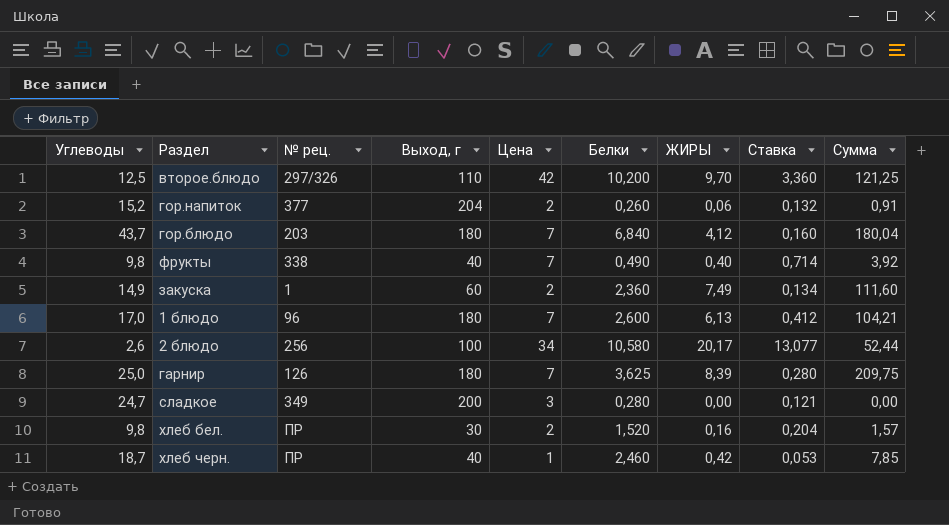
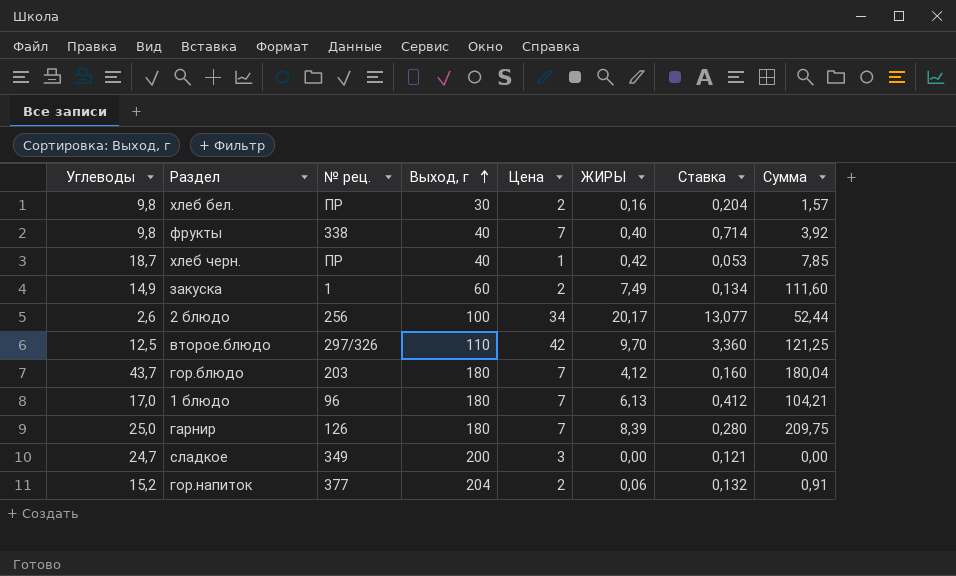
row order: none -> Выход, г ascending
column Белки | position: 6 -> none

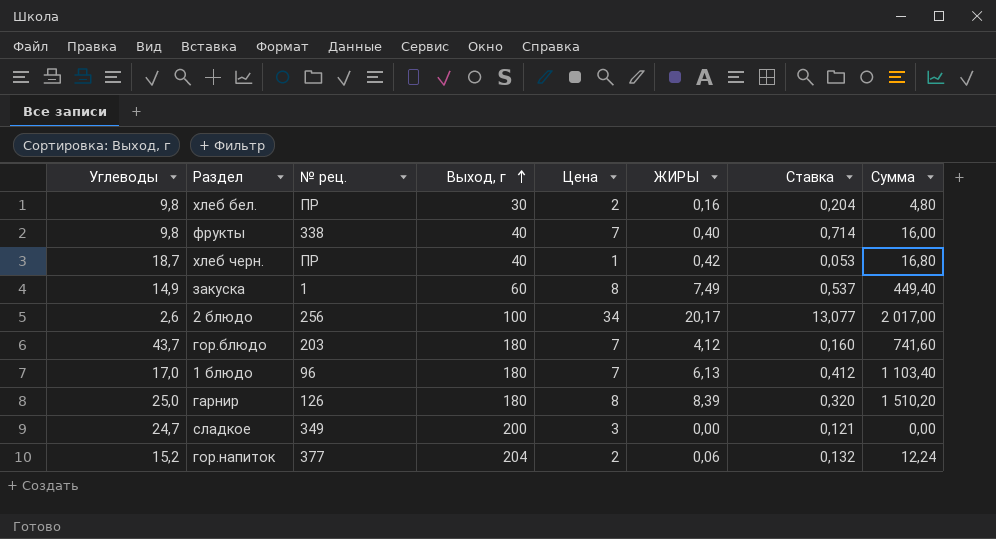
column Сумма | formula: [Углеводы] * [ЖИРЫ] -> [Выход, г] * [ЖИРЫ]
row второе.блюдо: 12,5 | 297/326 | 110 | 42 | 9,70 | 3,360 | 121,25 -> none
закуска | Цена: 2 -> 8
закуска | Ставка: 0,134 -> 0,537
гарнир | Цена: 7 -> 8
гарнир | Ставка: 0,280 -> 0,320

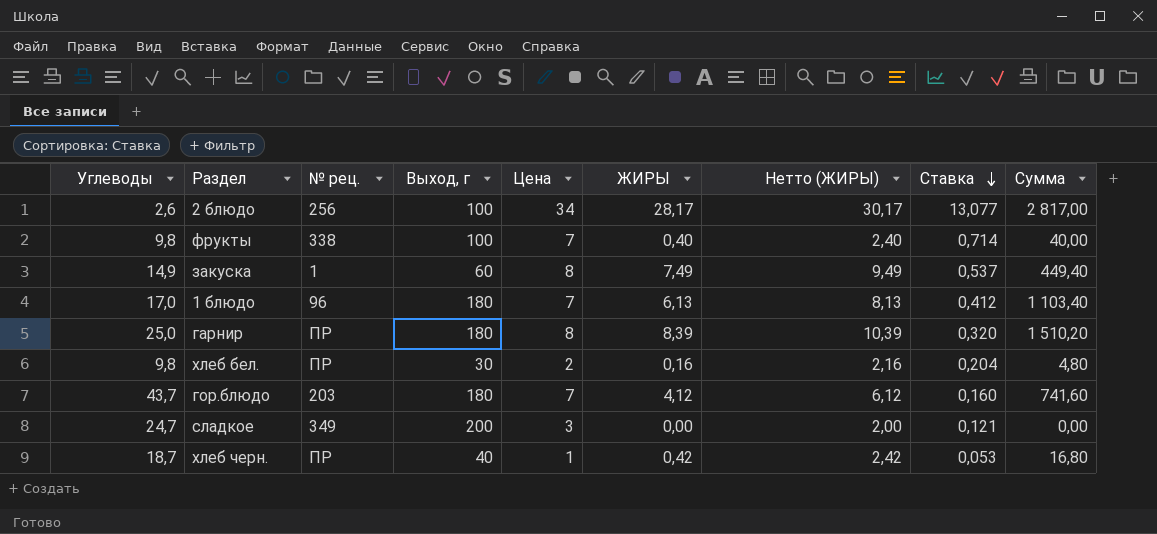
row order: Выход, г ascending -> Ставка descending
column Нетто (ЖИРЫ) | formula: none -> [ЖИРЫ] + 2
row гор.напиток: 15,2 | 377 | 204 | 2 | 0,06 | 0,132 | 12,24 -> none
2 блюдо | ЖИРЫ: 20,17 -> 28,17
2 блюдо | Сумма: 2 017,00 -> 2 817,00
фрукты | Выход, г: 40 -> 100
фрукты | Сумма: 16,00 -> 40,00
гарнир | № рец.: 126 -> ПР

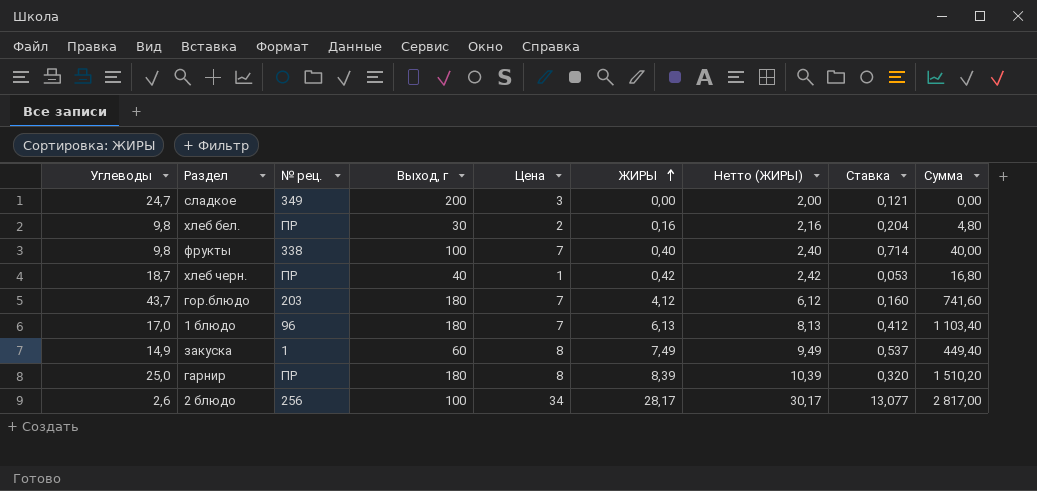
row order: Ставка descending -> ЖИРЫ ascending

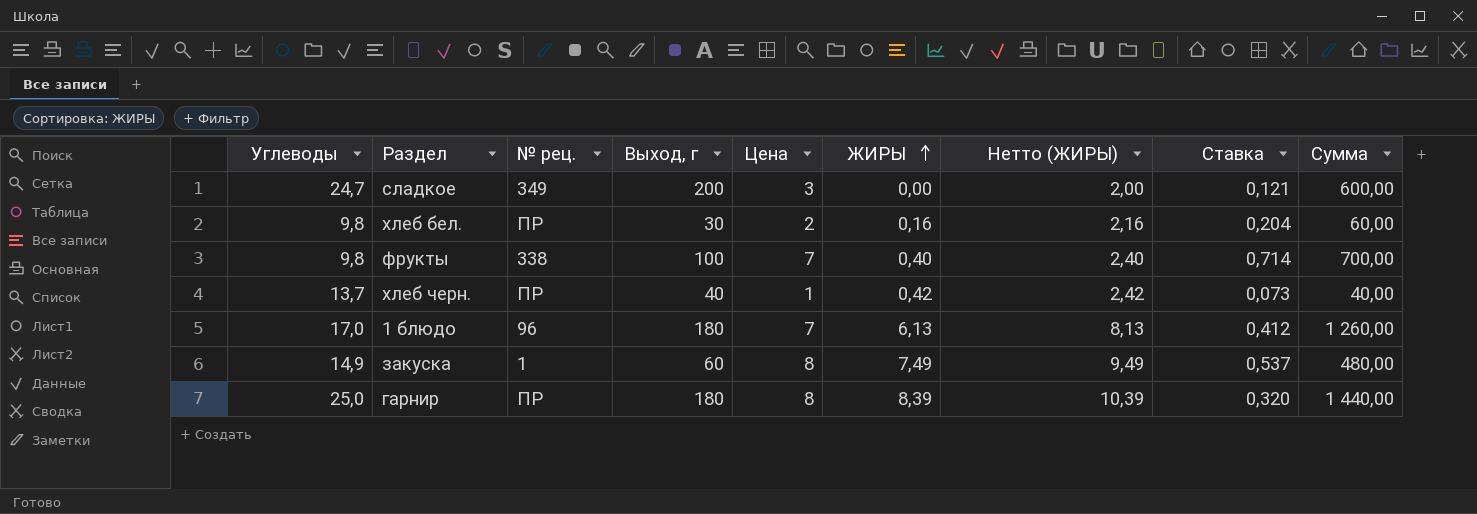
column Сумма | formula: [Выход, г] * [ЖИРЫ] -> [Выход, г] * [Цена]
row гор.блюдо: 43,7 | 203 | 180 | 7 | 4,12 | 6,12 | 0,160 | 741,60 -> none
row 2 блюдо: 2,6 | 256 | 100 | 34 | 28,17 | 30,17 | 13,077 | 2 817,00 -> none
хлеб черн. | Углеводы: 18,7 -> 13,7
хлеб черн. | Ставка: 0,053 -> 0,073

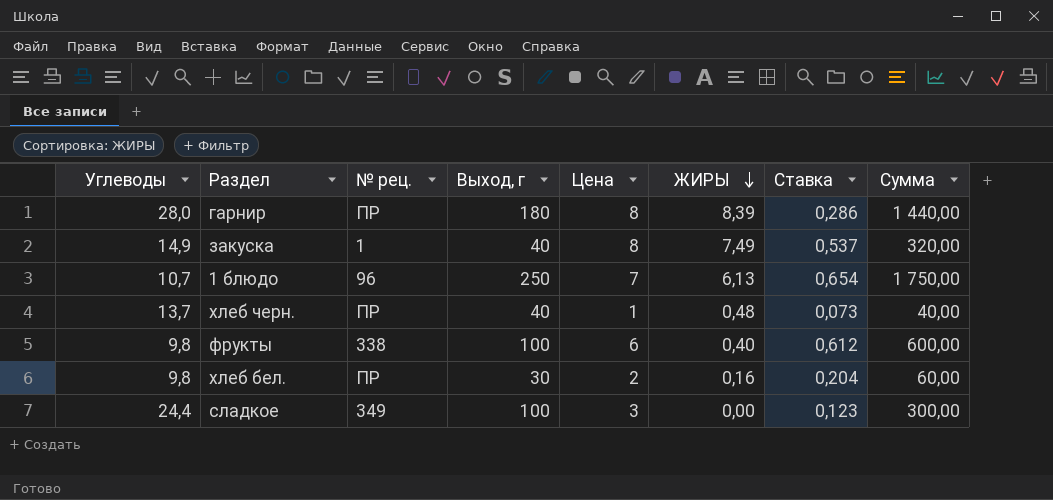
row order: ЖИРЫ ascending -> ЖИРЫ descending
column Нетто (ЖИРЫ) | formula: [ЖИРЫ] + 2 -> none
гарнир | Углеводы: 25,0 -> 28,0
гарнир | Ставка: 0,320 -> 0,286
закуска | Выход, г: 60 -> 40
закуска | Сумма: 480,00 -> 320,00
1 блюдо | Углеводы: 17,0 -> 10,7
1 блюдо | Выход, г: 180 -> 250
1 блюдо | Ставка: 0,412 -> 0,654
1 блюдо | Сумма: 1 260,00 -> 1 750,00
хлеб черн. | ЖИРЫ: 0,42 -> 0,48
фрукты | Цена: 7 -> 6
фрукты | Ставка: 0,714 -> 0,612
фрукты | Сумма: 700,00 -> 600,00
сладкое | Углеводы: 24,7 -> 24,4
сладкое | Выход, г: 200 -> 100
сладкое | Ставка: 0,121 -> 0,123
сладкое | Сумма: 600,00 -> 300,00

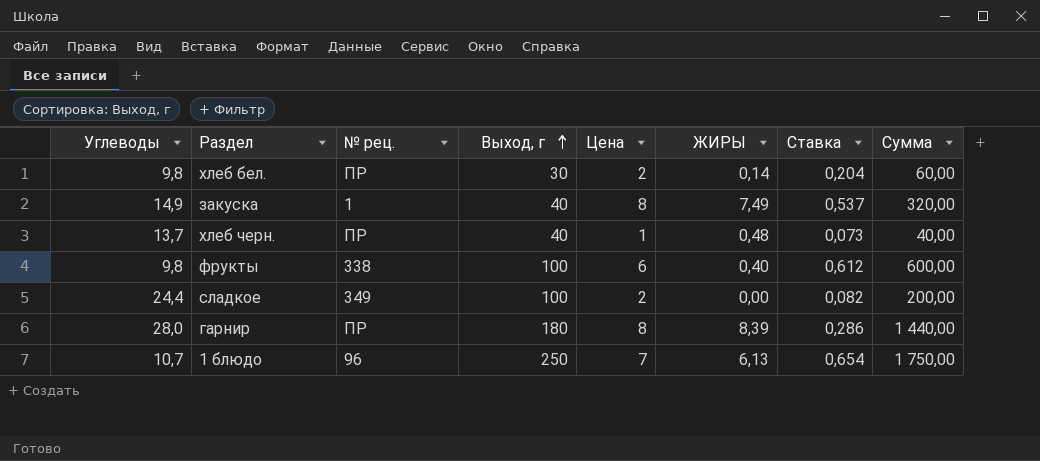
row order: ЖИРЫ descending -> Выход, г ascending
хлеб бел. | ЖИРЫ: 0,16 -> 0,14
сладкое | Цена: 3 -> 2
сладкое | Ставка: 0,123 -> 0,082
сладкое | Сумма: 300,00 -> 200,00

